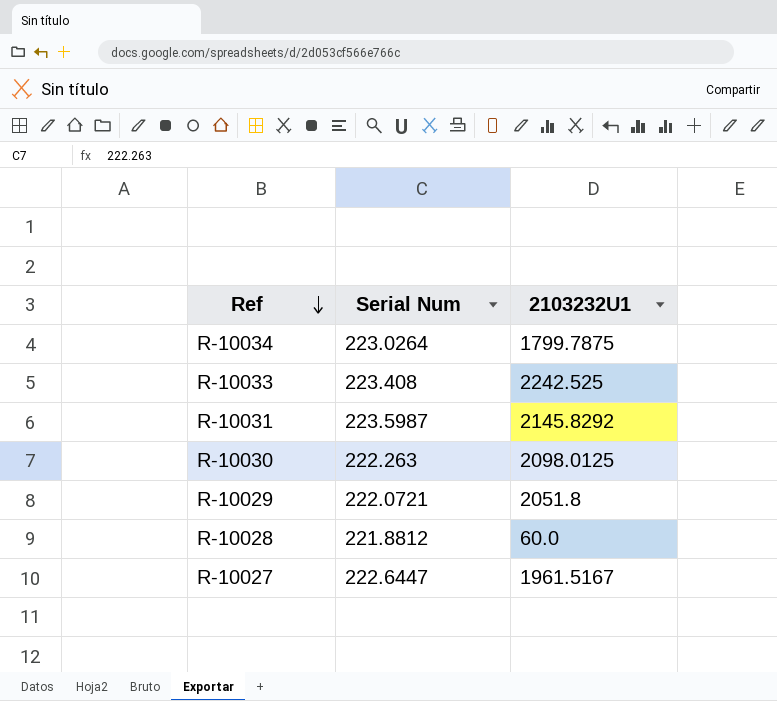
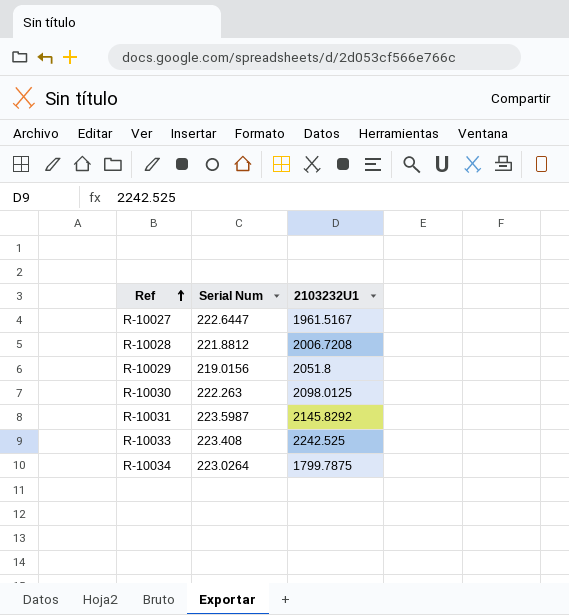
row order: Ref descending -> Ref ascending
R-10028 | 2103232U1: 60.0 -> 2006.7208
R-10029 | Serial Num: 222.0721 -> 219.0156

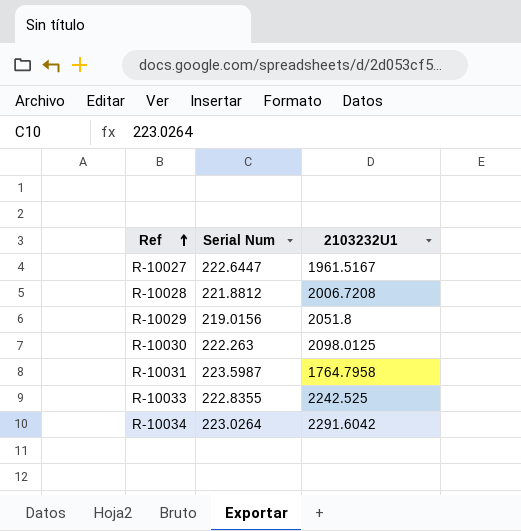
R-10031 | 2103232U1: 2145.8292 -> 1764.7958
R-10033 | Serial Num: 223.408 -> 222.8355
R-10034 | 2103232U1: 1799.7875 -> 2291.6042

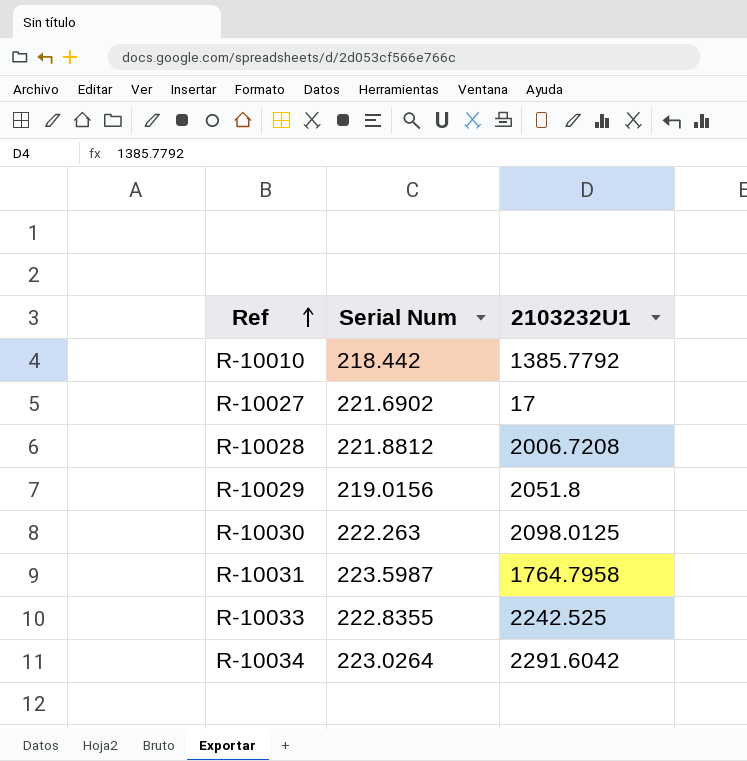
row R-10010: none -> 218.442 | 1385.7792
R-10027 | Serial Num: 222.6447 -> 221.6902
R-10027 | 2103232U1: 1961.5167 -> 17

